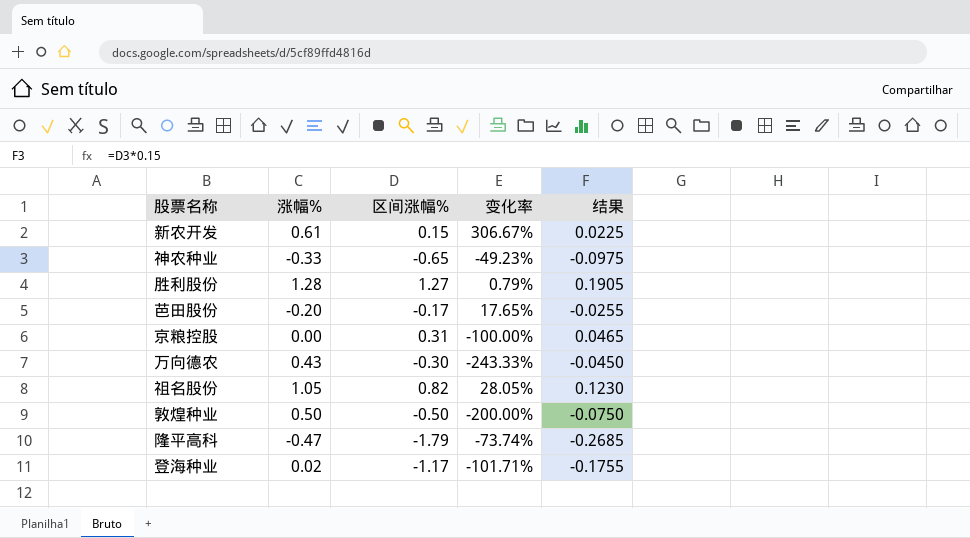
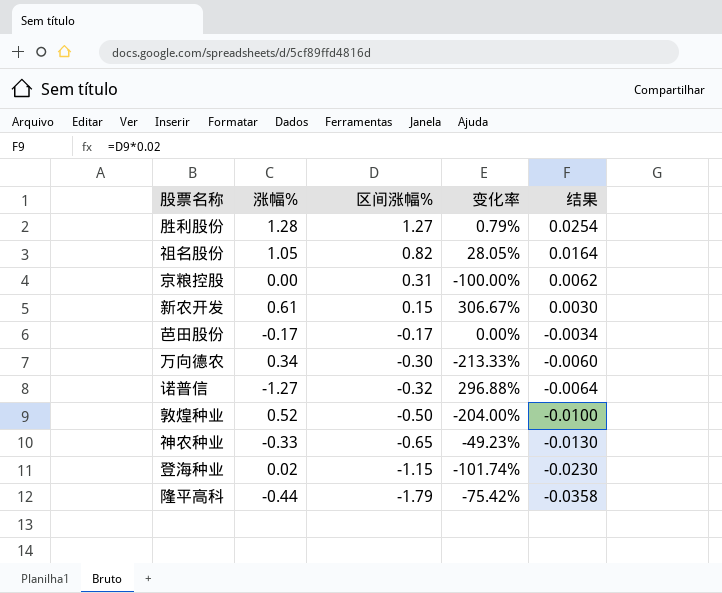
row order: none -> 区间涨幅% descending
column 结果 | formula: [区间涨幅%] * 0.15 -> [区间涨幅%] * 0.02
芭田股份 | 涨幅%: -0.20 -> -0.17
芭田股份 | 变化率: 17.65% -> 0.00%
万向德农 | 涨幅%: 0.43 -> 0.34
万向德农 | 变化率: -243.33% -> -213.33%
row 诺普信: none -> -1.27 | -0.32 | 296.88% | -0.0064
敦煌种业 | 涨幅%: 0.50 -> 0.52
敦煌种业 | 变化率: -200.00% -> -204.00%
登海种业 | 区间涨幅%: -1.17 -> -1.15
登海种业 | 变化率: -101.71% -> -101.74%
隆平高科 | 涨幅%: -0.47 -> -0.44
隆平高科 | 变化率: -73.74% -> -75.42%

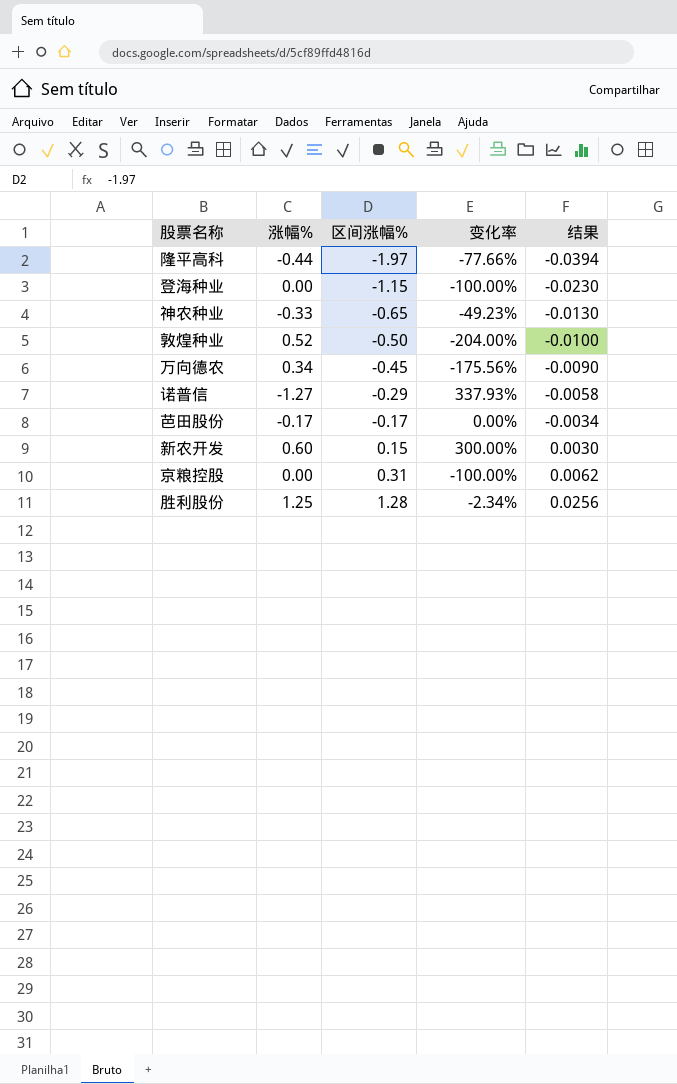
row order: 区间涨幅% descending -> 区间涨幅% ascending
row 祖名股份: 1.05 | 0.82 | 28.05% | 0.0164 -> none
隆平高科 | 区间涨幅%: -1.79 -> -1.97
隆平高科 | 变化率: -75.42% -> -77.66%
隆平高科 | 结果: -0.0358 -> -0.0394
登海种业 | 涨幅%: 0.02 -> 0.00
登海种业 | 变化率: -101.74% -> -100.00%
万向德农 | 区间涨幅%: -0.30 -> -0.45
万向德农 | 变化率: -213.33% -> -175.56%
万向德农 | 结果: -0.0060 -> -0.0090
诺普信 | 区间涨幅%: -0.32 -> -0.29
诺普信 | 变化率: 296.88% -> 337.93%
诺普信 | 结果: -0.0064 -> -0.0058
新农开发 | 涨幅%: 0.61 -> 0.60
新农开发 | 变化率: 306.67% -> 300.00%
胜利股份 | 涨幅%: 1.28 -> 1.25
胜利股份 | 区间涨幅%: 1.27 -> 1.28
胜利股份 | 变化率: 0.79% -> -2.34%
胜利股份 | 结果: 0.0254 -> 0.0256

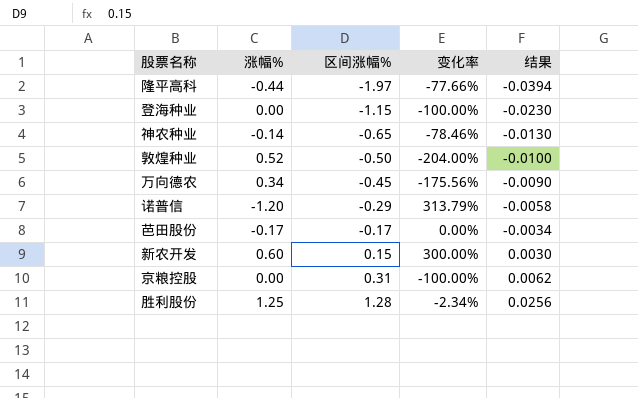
神农种业 | 涨幅%: -0.33 -> -0.14
神农种业 | 变化率: -49.23% -> -78.46%
诺普信 | 涨幅%: -1.27 -> -1.20
诺普信 | 变化率: 337.93% -> 313.79%

